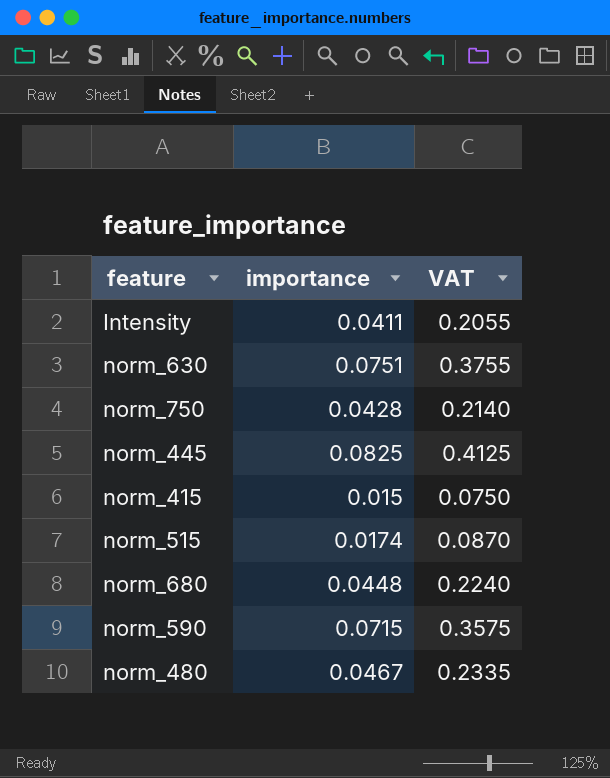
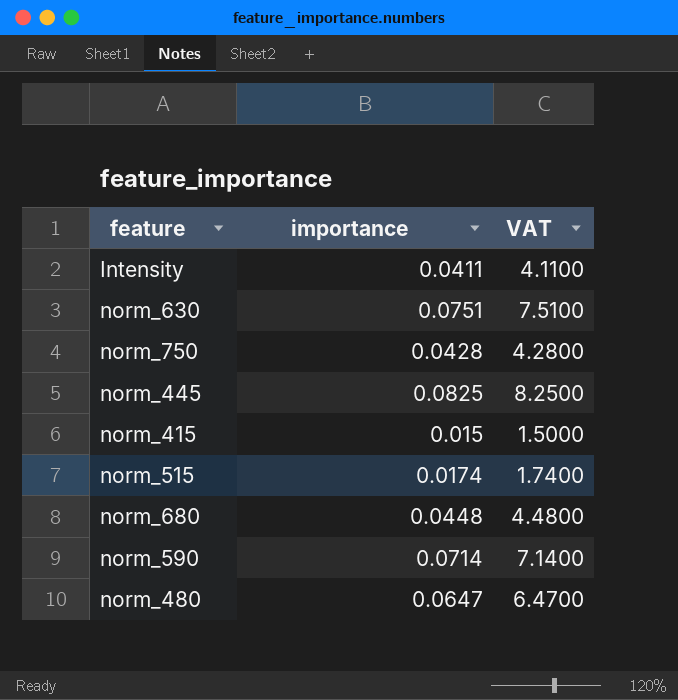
column VAT | formula: [importance] * 5 -> [importance] * 100
norm_590 | importance: 0.0715 -> 0.0714
norm_480 | importance: 0.0467 -> 0.0647

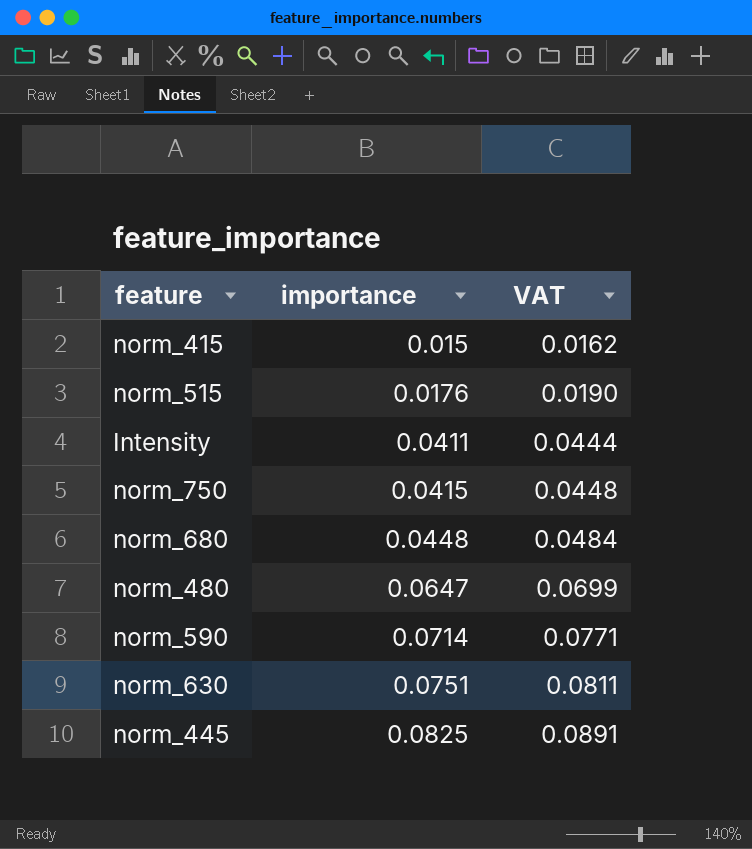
row order: none -> importance ascending
column VAT | formula: [importance] * 100 -> [importance] * 1.08
norm_515 | importance: 0.0174 -> 0.0176
norm_750 | importance: 0.0428 -> 0.0415

